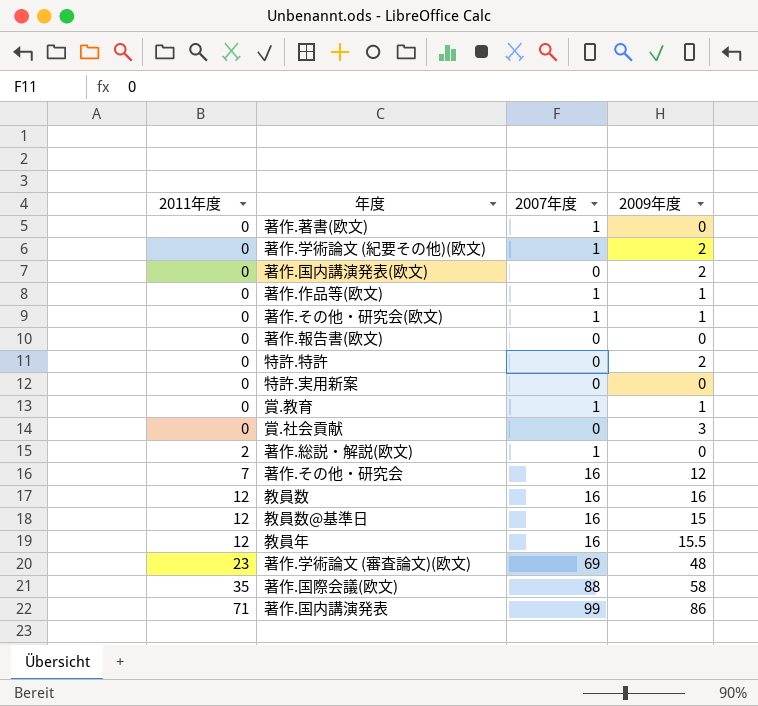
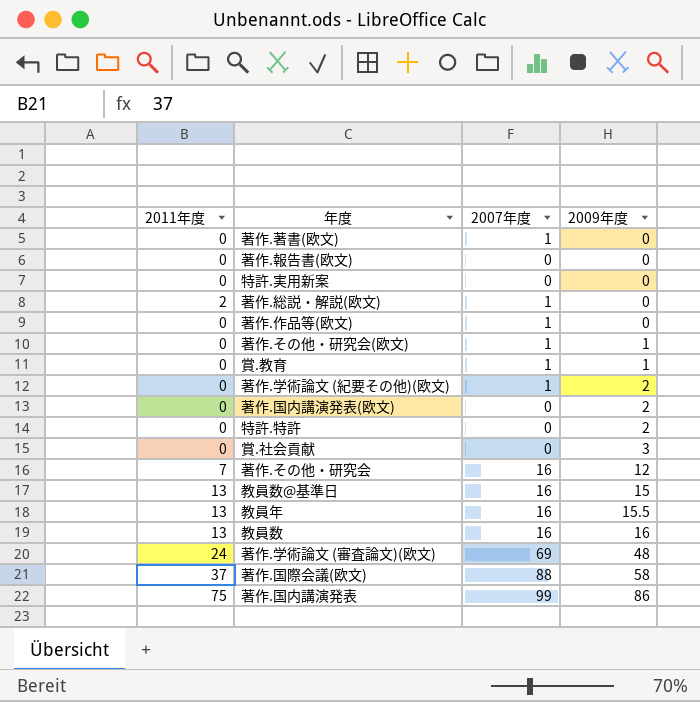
row order: 2011年度 ascending -> 2009年度 ascending
著作.作品等(欧文) | 2009年度: 1 -> 0
教員数@基準日 | 2011年度: 12 -> 13
教員年 | 2011年度: 12 -> 13
教員数 | 2011年度: 12 -> 13
著作.学術論文 (審査論文)(欧文) | 2011年度: 23 -> 24
著作.国際会議(欧文) | 2011年度: 35 -> 37
著作.国内講演発表 | 2011年度: 71 -> 75

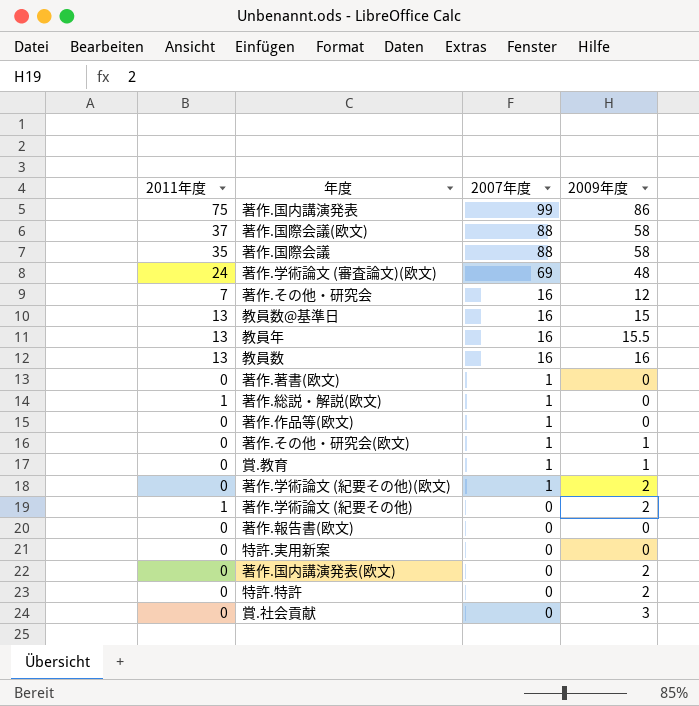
row order: 2009年度 ascending -> 2007年度 descending
row 著作.国際会議: none -> 35 | 88 | 58
著作.総説・解説(欧文) | 2011年度: 2 -> 1
row 著作.学術論文 (紀要その他): none -> 1 | 0 | 2

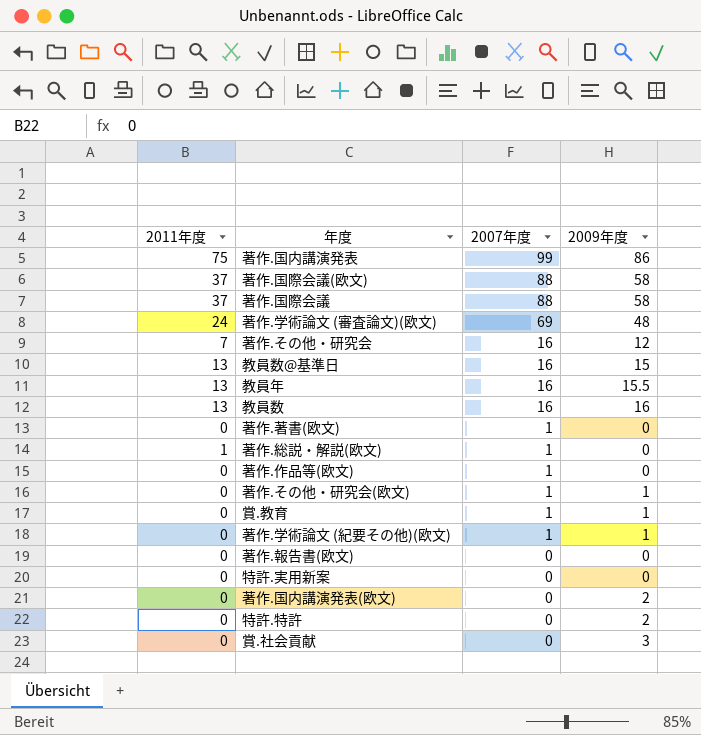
row 著作.学術論文 (紀要その他): 1 | 0 | 2 -> none
著作.国際会議 | 2011年度: 35 -> 37
著作.学術論文 (紀要その他)(欧文) | 2009年度: 2 -> 1

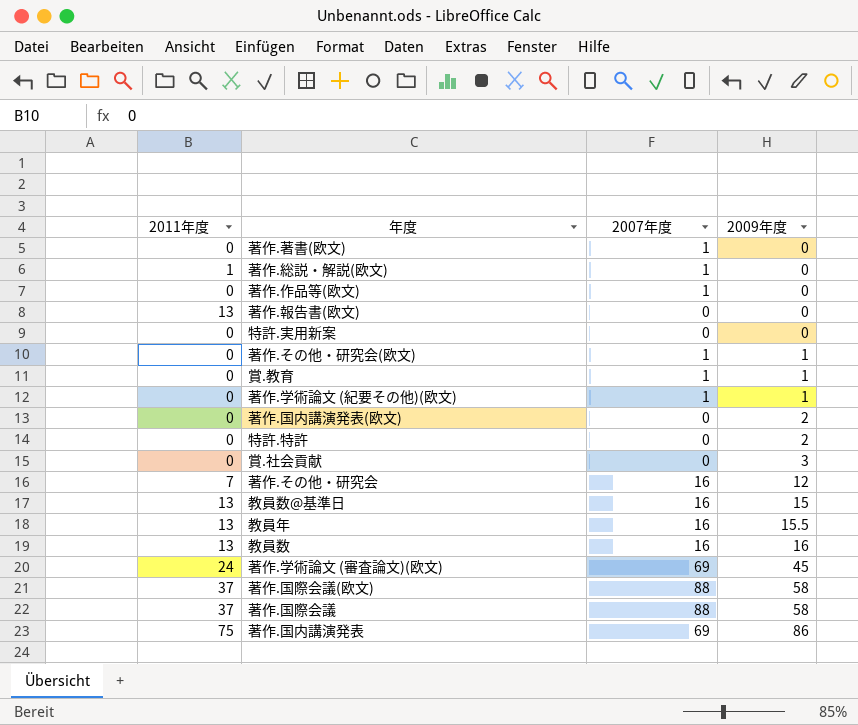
row order: 2007年度 descending -> 2009年度 ascending
著作.報告書(欧文) | 2011年度: 0 -> 13
著作.学術論文 (審査論文)(欧文) | 2009年度: 48 -> 45
著作.国内講演発表 | 2007年度: 99 -> 69

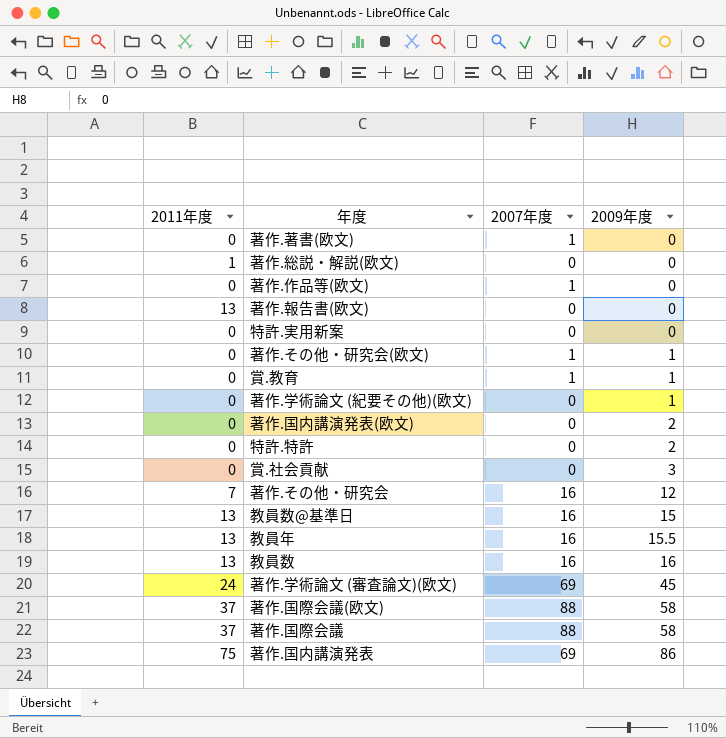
著作.総説・解説(欧文) | 2007年度: 1 -> 0
著作.学術論文 (紀要その他)(欧文) | 2007年度: 1 -> 0

